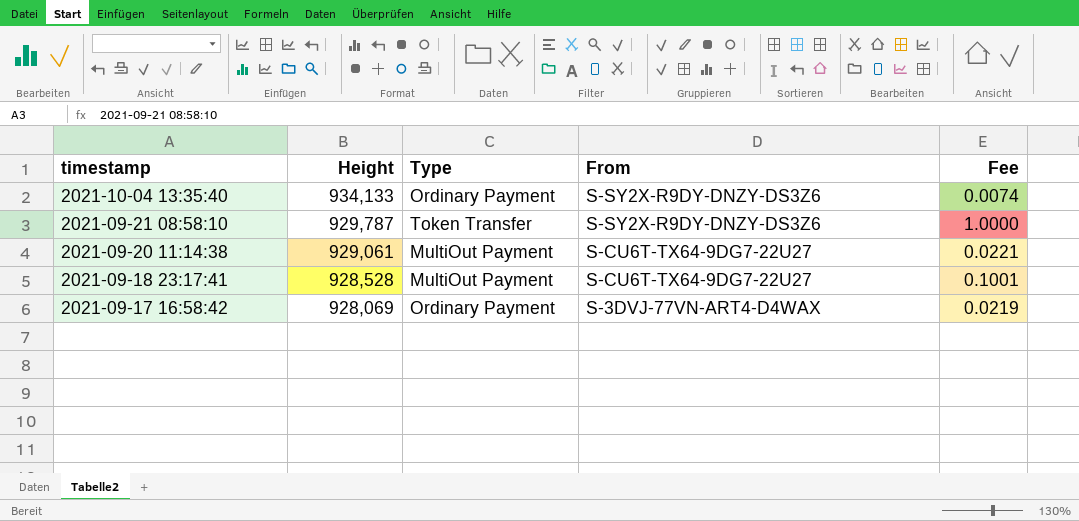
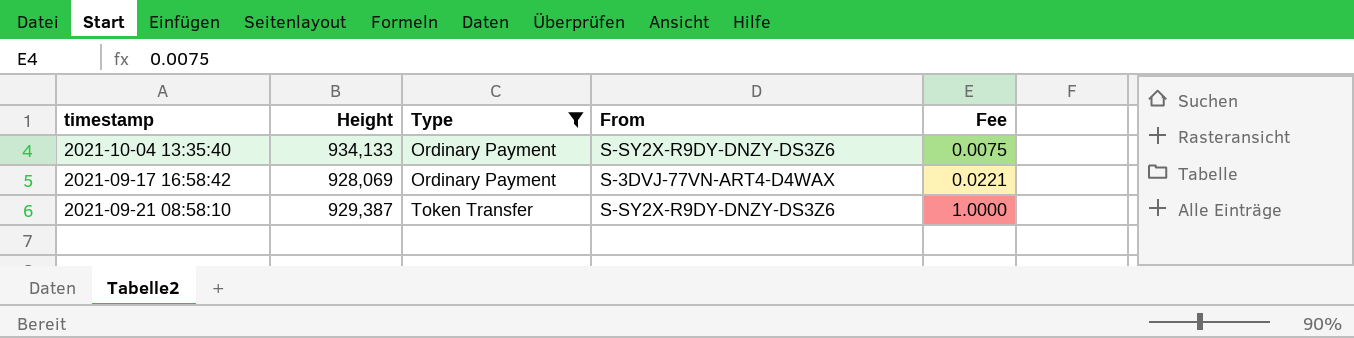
filter: none -> Type != MultiOut Payment
row order: timestamp descending -> Type ascending
2021-10-04 13:35:40 | Fee: 0.0074 -> 0.0075
2021-09-17 16:58:42 | Fee: 0.0219 -> 0.0221
2021-09-21 08:58:10 | Height: 929,787 -> 929,387

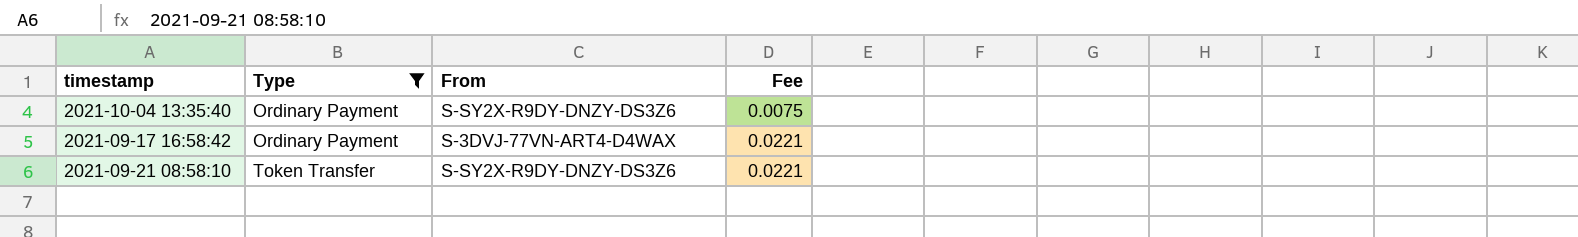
column Height | position: 2 -> none
2021-09-21 08:58:10 | Fee: 1.0000 -> 0.0221

